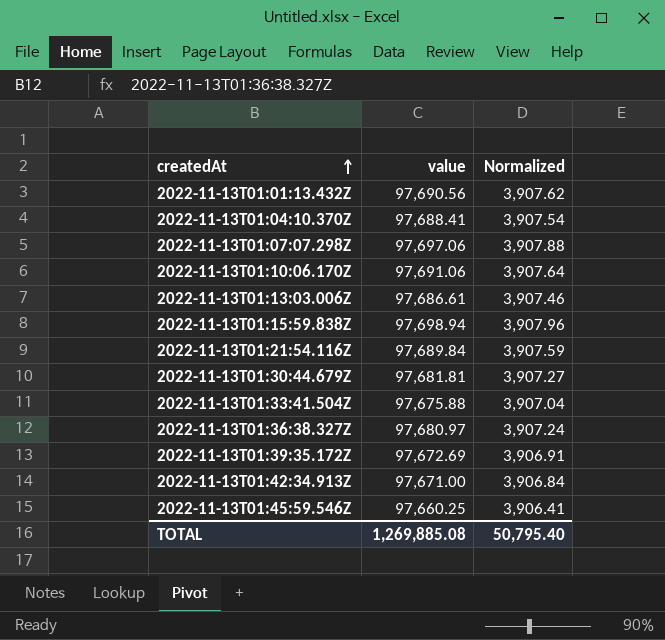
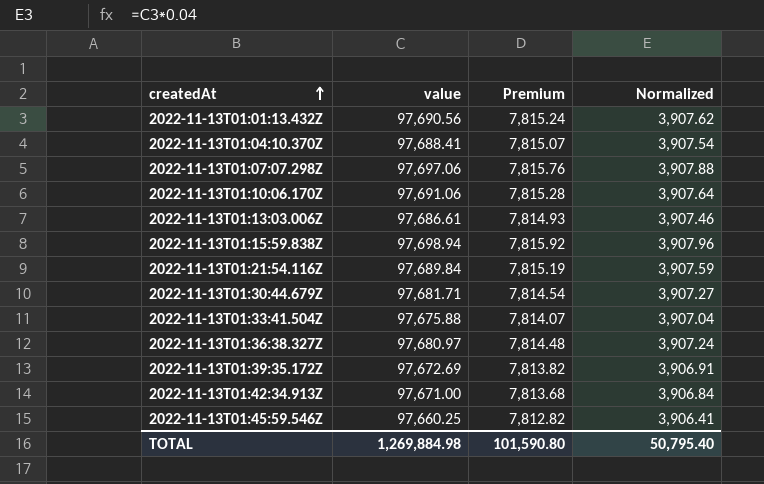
column Premium | formula: none -> [value] * 0.08
2022-11-13T01:30:44.679Z | value: 97,681.81 -> 97,681.71
TOTAL | value: 1,269,885.08 -> 1,269,884.98

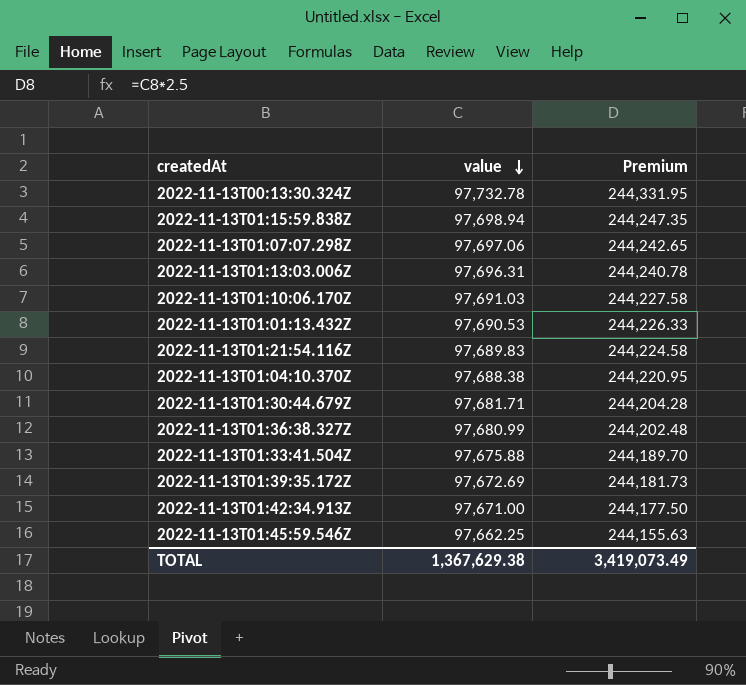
row order: createdAt ascending -> value descending
column Normalized | formula: [value] * 0.04 -> none
column Premium | formula: [value] * 0.08 -> [value] * 2.5
row 2022-11-13T00:13:30.324Z: none -> 97,732.78 | 244,331.95
2022-11-13T01:13:03.006Z | value: 97,686.61 -> 97,696.31
2022-11-13T01:10:06.170Z | value: 97,691.06 -> 97,691.03
2022-11-13T01:01:13.432Z | value: 97,690.56 -> 97,690.53
2022-11-13T01:21:54.116Z | value: 97,689.84 -> 97,689.83
2022-11-13T01:04:10.370Z | value: 97,688.41 -> 97,688.38
2022-11-13T01:36:38.327Z | value: 97,680.97 -> 97,680.99
2022-11-13T01:45:59.546Z | value: 97,660.25 -> 97,662.25
TOTAL | value: 1,269,884.98 -> 1,367,629.38
TOTAL | Premium: 101,590.80 -> 3,419,073.49

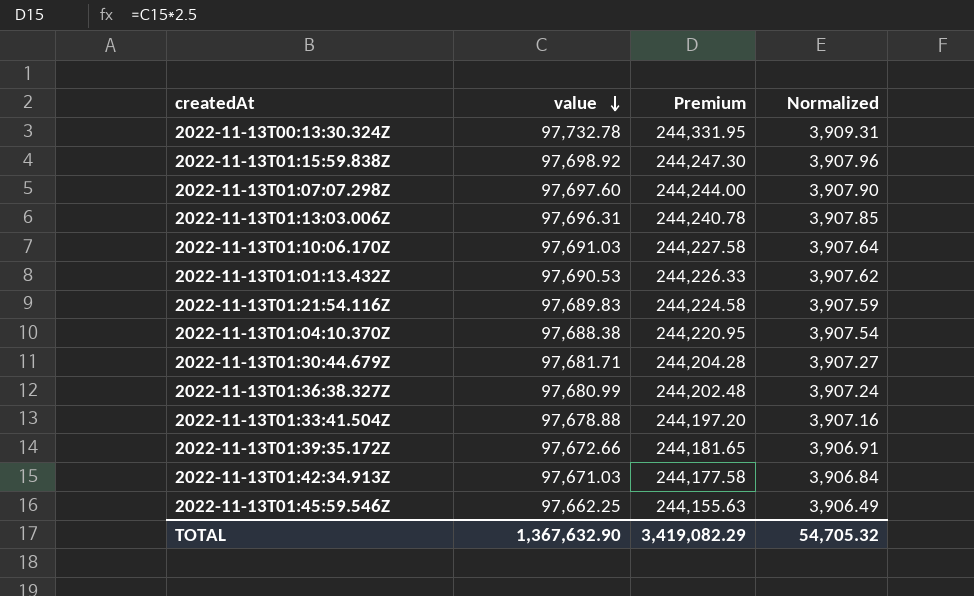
column Normalized | formula: none -> [value] * 0.04
2022-11-13T01:15:59.838Z | value: 97,698.94 -> 97,698.92
2022-11-13T01:15:59.838Z | Premium: 244,247.35 -> 244,247.30
2022-11-13T01:07:07.298Z | value: 97,697.06 -> 97,697.60
2022-11-13T01:07:07.298Z | Premium: 244,242.65 -> 244,244.00
2022-11-13T01:33:41.504Z | value: 97,675.88 -> 97,678.88
2022-11-13T01:33:41.504Z | Premium: 244,189.70 -> 244,197.20
2022-11-13T01:39:35.172Z | value: 97,672.69 -> 97,672.66
2022-11-13T01:39:35.172Z | Premium: 244,181.73 -> 244,181.65
2022-11-13T01:42:34.913Z | value: 97,671.00 -> 97,671.03
2022-11-13T01:42:34.913Z | Premium: 244,177.50 -> 244,177.58
TOTAL | value: 1,367,629.38 -> 1,367,632.90
TOTAL | Premium: 3,419,073.49 -> 3,419,082.29

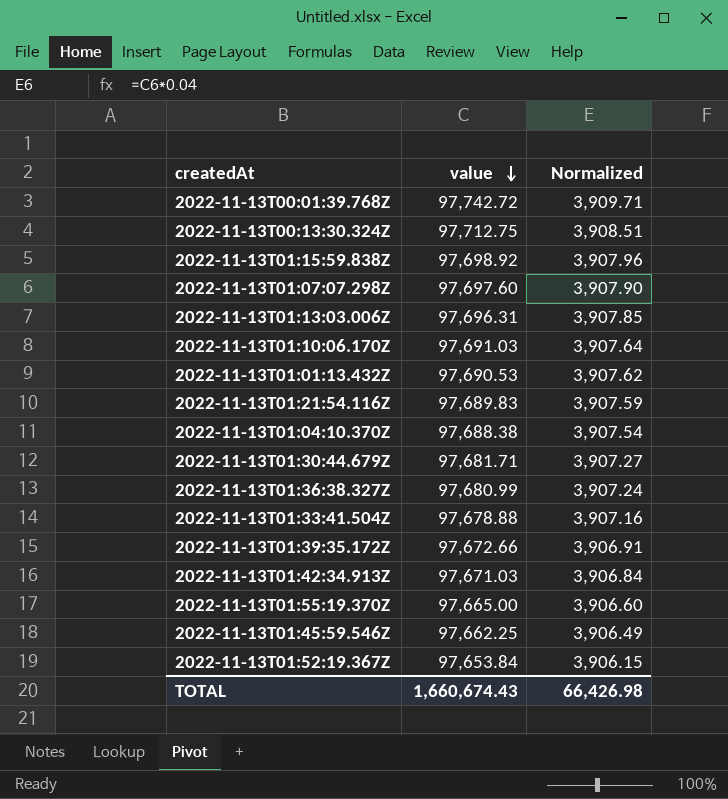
column Premium | formula: [value] * 2.5 -> none
row 2022-11-13T00:01:39.768Z: none -> 97,742.72 | 3,909.71
2022-11-13T00:13:30.324Z | value: 97,732.78 -> 97,712.75
2022-11-13T00:13:30.324Z | Normalized: 3,909.31 -> 3,908.51
row 2022-11-13T01:55:19.370Z: none -> 97,665.00 | 3,906.60
row 2022-11-13T01:52:19.367Z: none -> 97,653.84 | 3,906.15
TOTAL | value: 1,367,632.90 -> 1,660,674.43
TOTAL | Normalized: 54,705.32 -> 66,426.98

